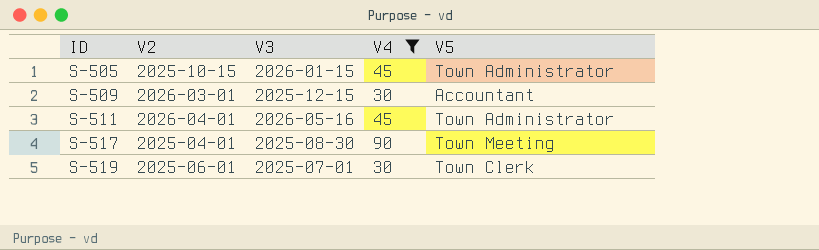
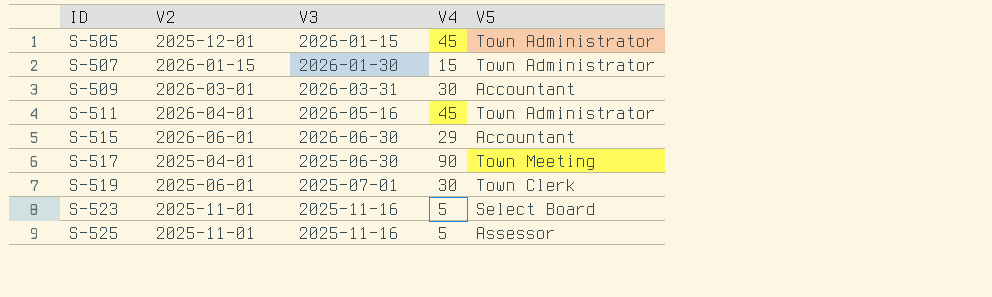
filter: V4 >= 30 -> none
S-505 | V2: 2025-10-15 -> 2025-12-01
S-509 | V3: 2025-12-15 -> 2026-03-31
S-517 | V3: 2025-08-30 -> 2025-06-30

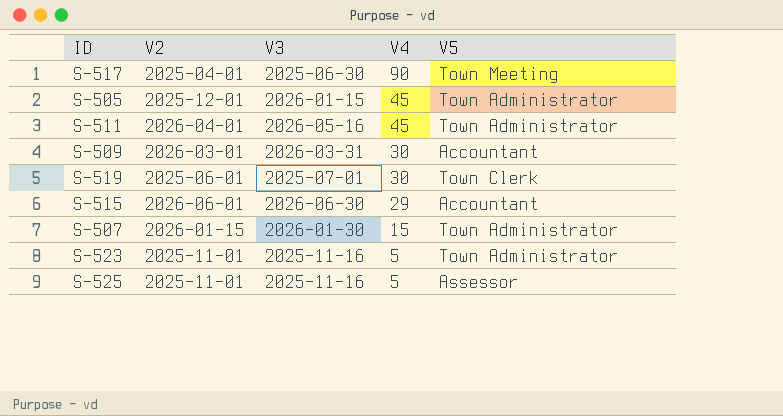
row order: ID ascending -> V4 descending
S-523 | V5: Select Board -> Town Administrator

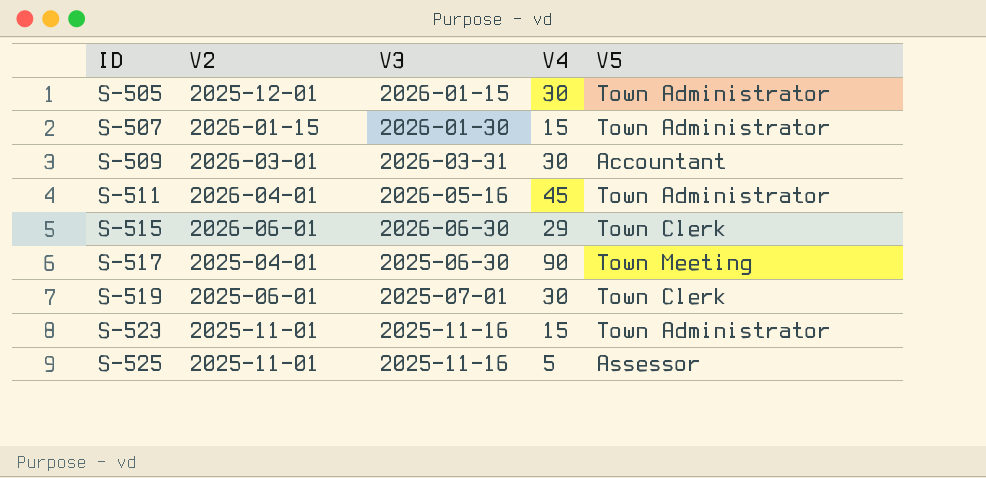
row order: V4 descending -> ID ascending
S-505 | V4: 45 -> 30
S-515 | V5: Accountant -> Town Clerk
S-523 | V4: 5 -> 15

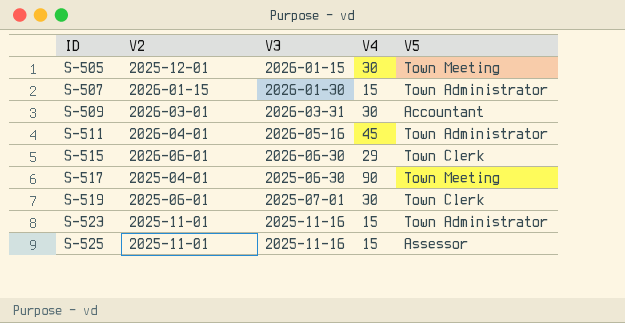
S-505 | V5: Town Administrator -> Town Meeting
S-525 | V4: 5 -> 15

